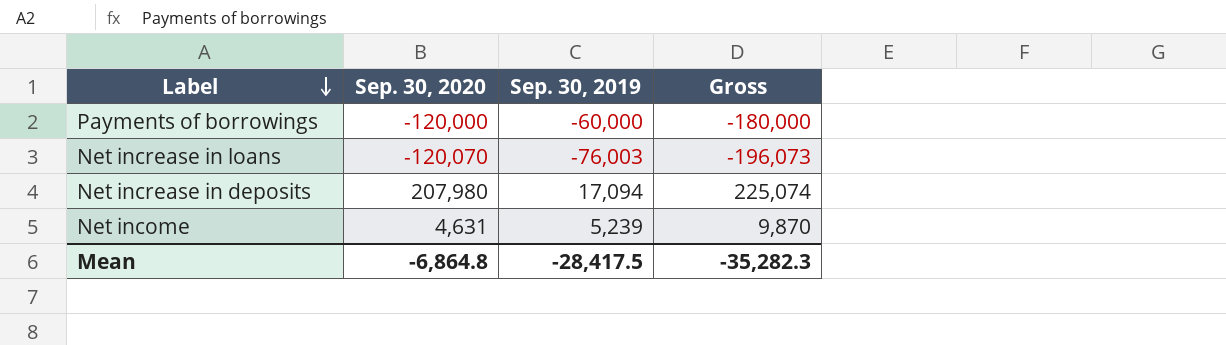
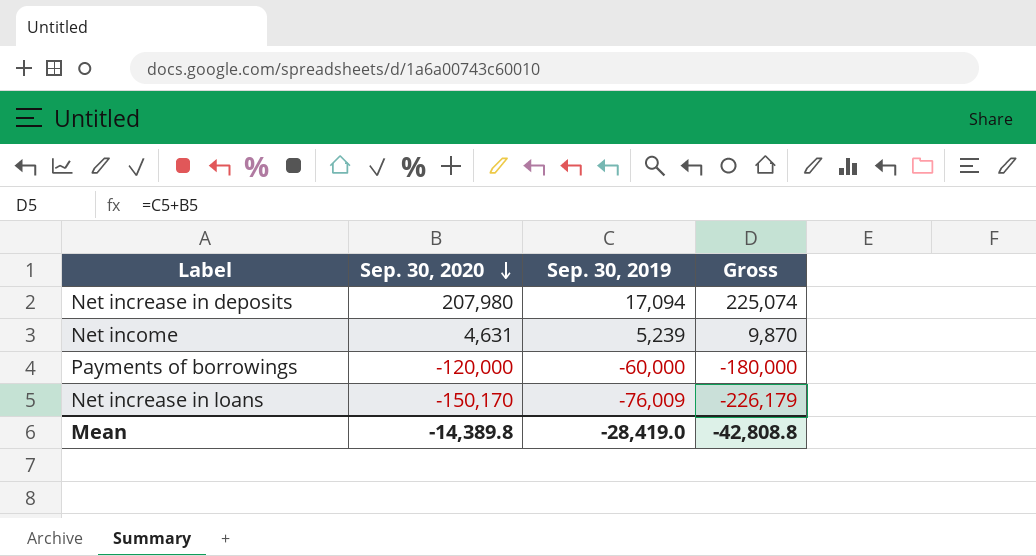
row order: Label descending -> Sep. 30, 2020 descending
Net increase in loans | Sep. 30, 2020: -120,070 -> -150,170
Net increase in loans | Sep. 30, 2019: -76,003 -> -76,009
Net increase in loans | Gross: -196,073 -> -226,179
Mean | Sep. 30, 2020: -6,864.8 -> -14,389.8
Mean | Sep. 30, 2019: -28,417.5 -> -28,419.0
Mean | Gross: -35,282.3 -> -42,808.8

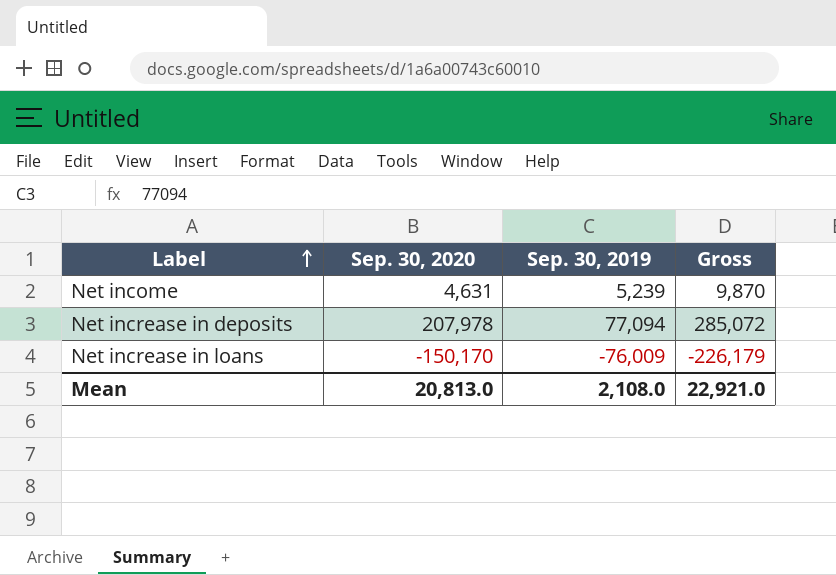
row order: Sep. 30, 2020 descending -> Label ascending
row Payments of borrowings: -120,000 | -60,000 | -180,000 -> none
Net increase in deposits | Sep. 30, 2020: 207,980 -> 207,978
Net increase in deposits | Sep. 30, 2019: 17,094 -> 77,094
Net increase in deposits | Gross: 225,074 -> 285,072
Mean | Sep. 30, 2020: -14,389.8 -> 20,813.0
Mean | Sep. 30, 2019: -28,419.0 -> 2,108.0
Mean | Gross: -42,808.8 -> 22,921.0

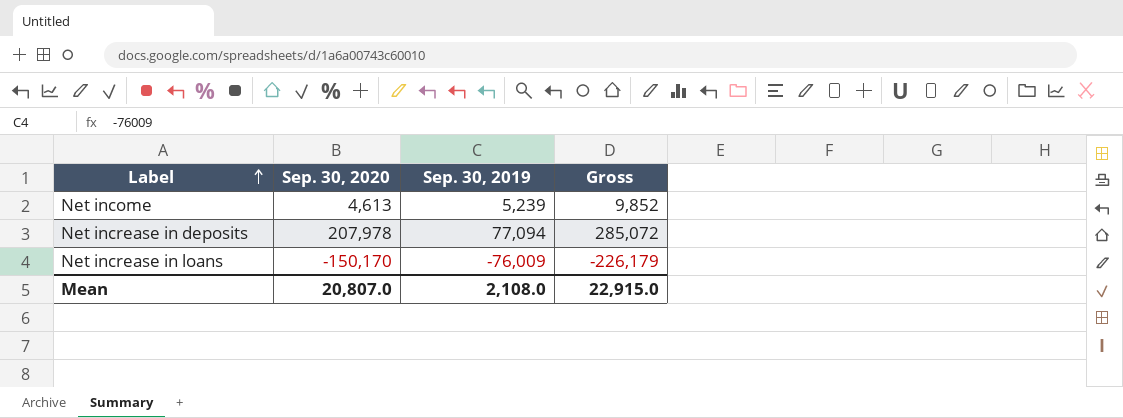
Net income | Sep. 30, 2020: 4,631 -> 4,613
Net income | Gross: 9,870 -> 9,852
Mean | Sep. 30, 2020: 20,813.0 -> 20,807.0
Mean | Gross: 22,921.0 -> 22,915.0

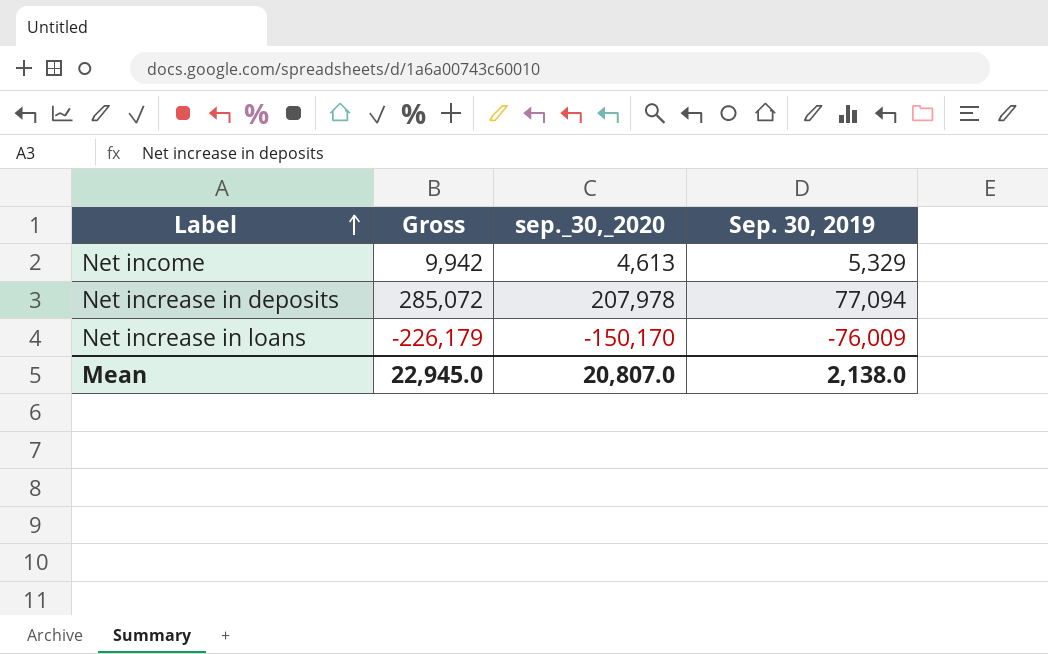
column Gross | position: 4 -> 2
column name: Sep. 30, 2020 -> sep._30,_2020
Net income | Gross: 9,852 -> 9,942
Net income | Sep. 30, 2019: 5,239 -> 5,329
Mean | Gross: 22,915.0 -> 22,945.0
Mean | Sep. 30, 2019: 2,108.0 -> 2,138.0

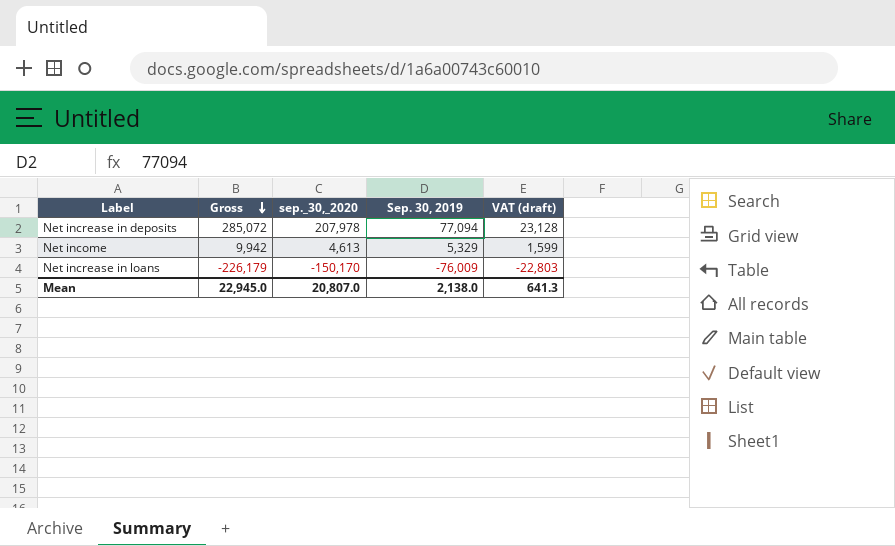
row order: Label ascending -> Gross descending
column VAT (draft) | formula: none -> [Sep. 30, 2019] * 0.3

